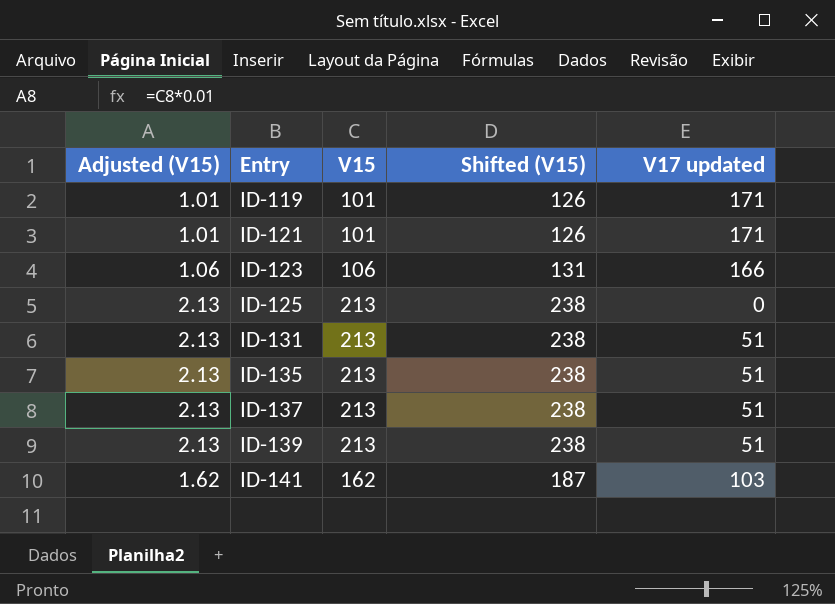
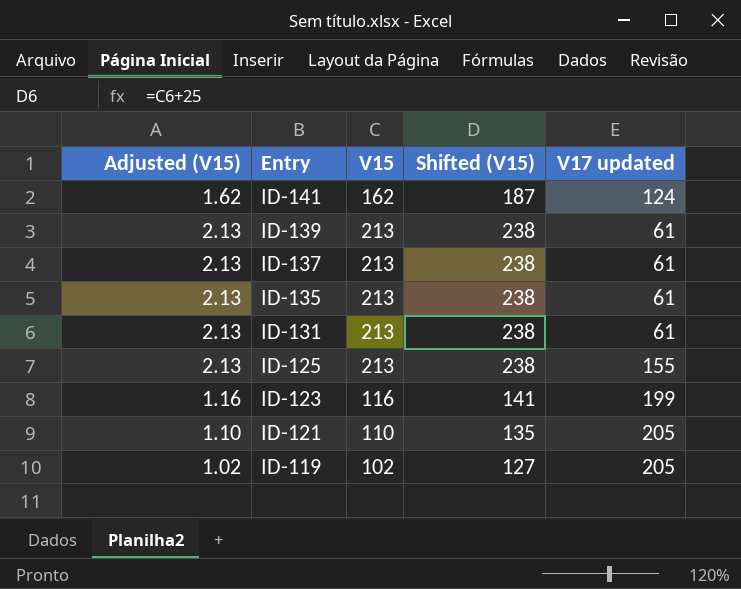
row order: Entry ascending -> Entry descending
ID-141 | V17 updated: 103 -> 124
ID-139 | V17 updated: 51 -> 61
ID-137 | V17 updated: 51 -> 61
ID-135 | V17 updated: 51 -> 61
ID-131 | V17 updated: 51 -> 61
ID-125 | V17 updated: 0 -> 155
ID-123 | Adjusted (V15): 1.06 -> 1.16
ID-123 | V15: 106 -> 116
ID-123 | Shifted (V15): 131 -> 141
ID-123 | V17 updated: 166 -> 199
ID-121 | Adjusted (V15): 1.01 -> 1.10
ID-121 | V15: 101 -> 110
ID-121 | Shifted (V15): 126 -> 135
ID-121 | V17 updated: 171 -> 205
ID-119 | Adjusted (V15): 1.01 -> 1.02
ID-119 | V15: 101 -> 102
ID-119 | Shifted (V15): 126 -> 127
ID-119 | V17 updated: 171 -> 205

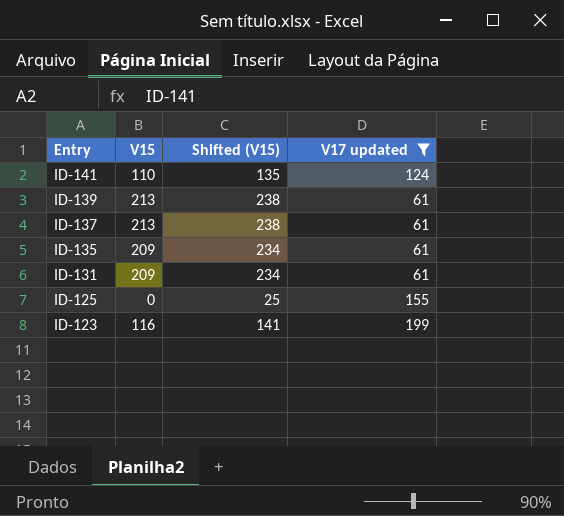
filter: none -> V17 updated != 205
column Adjusted (V15) | formula: [V15] * 0.01 -> none
ID-141 | V15: 162 -> 110
ID-141 | Shifted (V15): 187 -> 135
ID-135 | V15: 213 -> 209
ID-135 | Shifted (V15): 238 -> 234
ID-131 | V15: 213 -> 209
ID-131 | Shifted (V15): 238 -> 234
ID-125 | V15: 213 -> 0
ID-125 | Shifted (V15): 238 -> 25

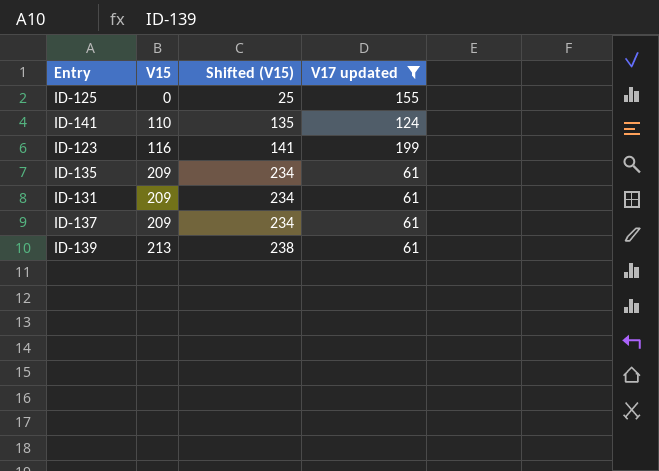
row order: Entry descending -> V15 ascending
ID-137 | V15: 213 -> 209
ID-137 | Shifted (V15): 238 -> 234

